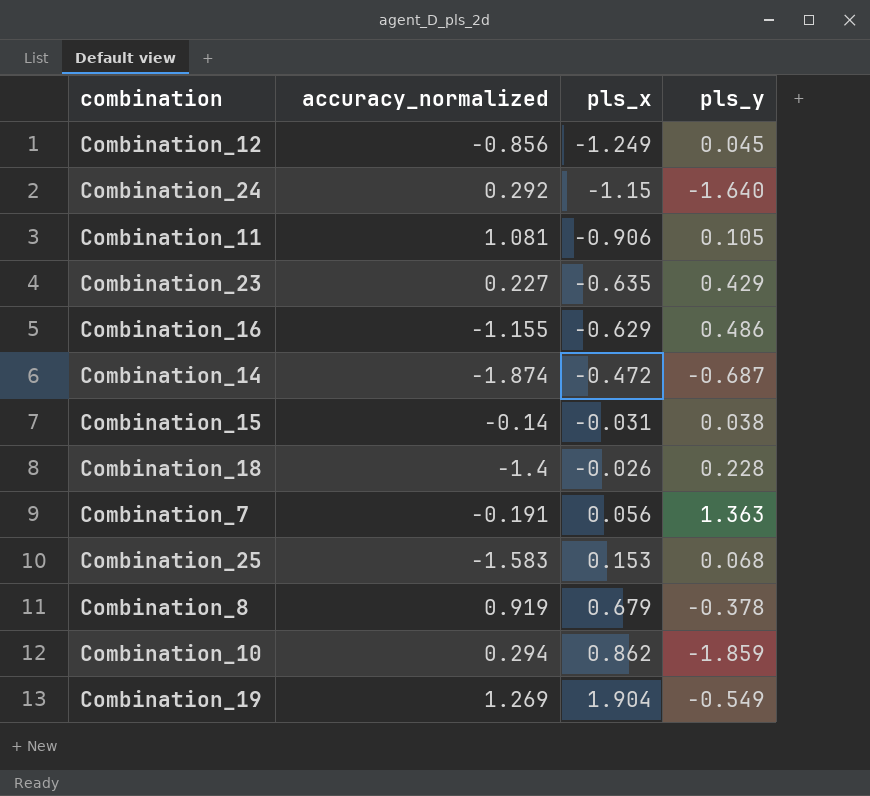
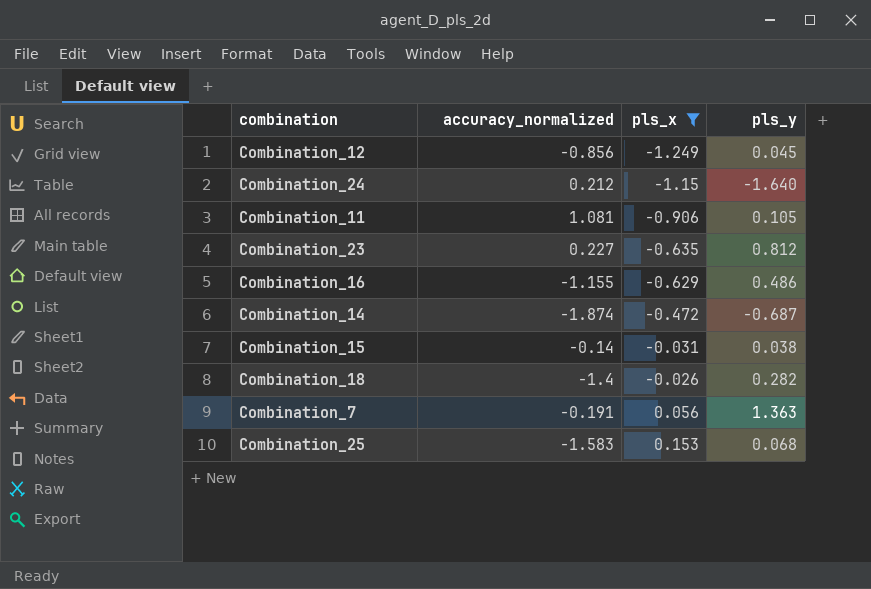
filter: none -> pls_x <= 0.153
Combination_24 | accuracy_normalized: 0.292 -> 0.212
Combination_23 | pls_y: 0.429 -> 0.812
Combination_18 | pls_y: 0.228 -> 0.282

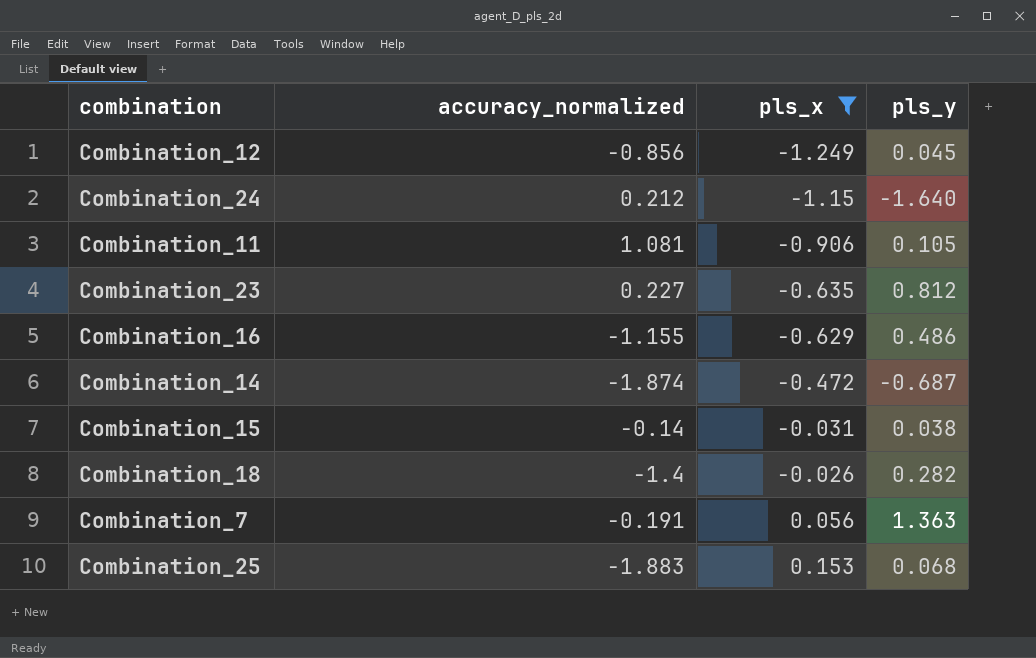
Combination_25 | accuracy_normalized: -1.583 -> -1.883

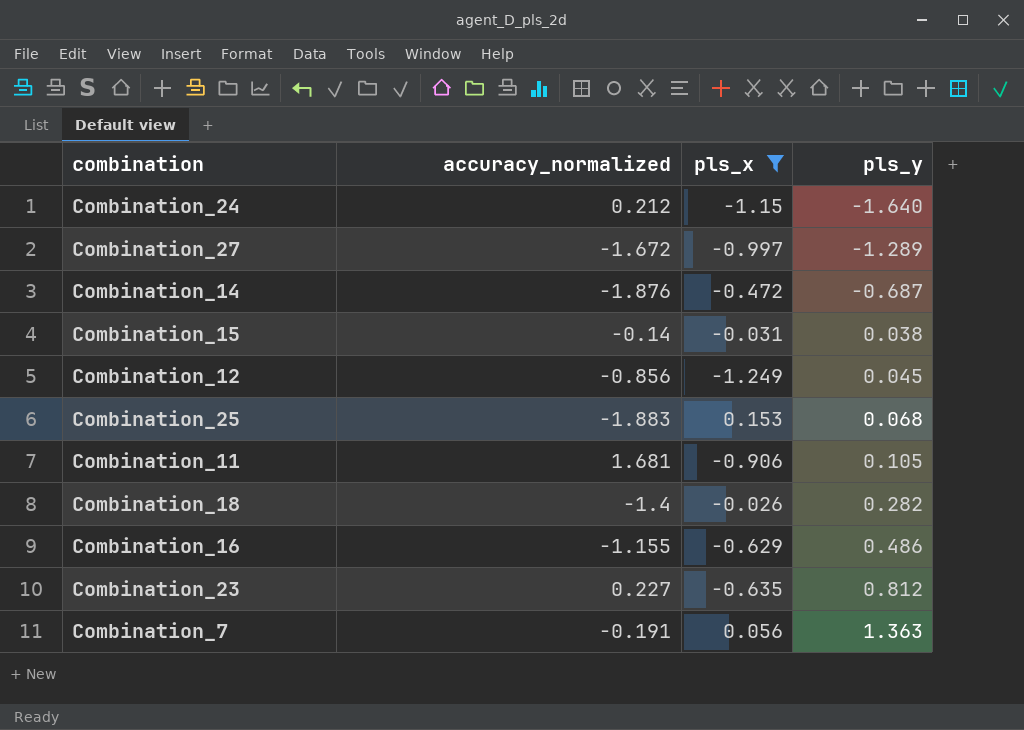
row order: pls_x ascending -> pls_y ascending
row Combination_27: none -> -1.672 | -0.997 | -1.289
Combination_14 | accuracy_normalized: -1.874 -> -1.876
Combination_11 | accuracy_normalized: 1.081 -> 1.681

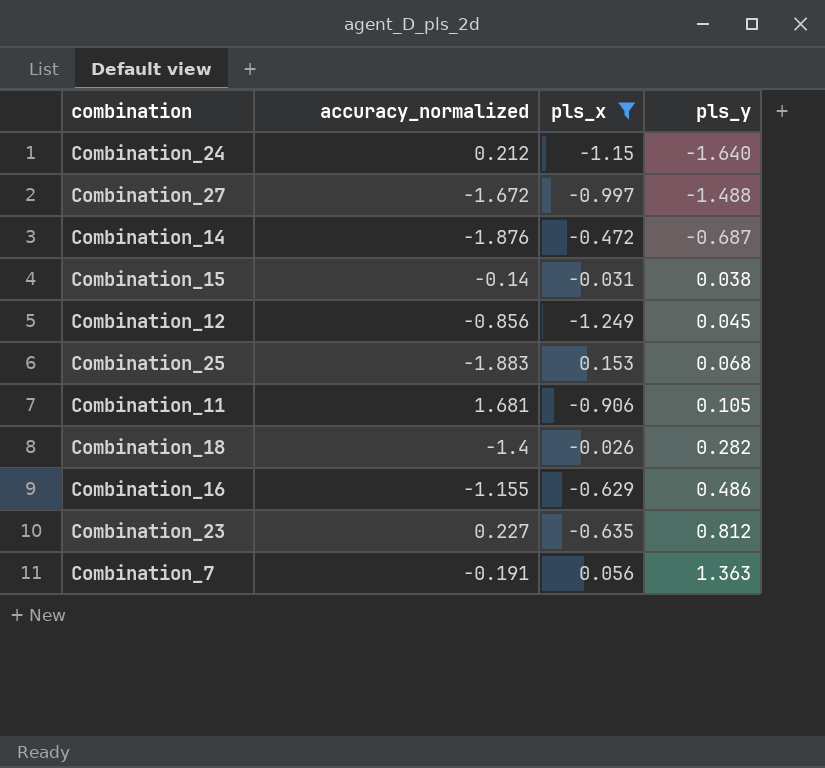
Combination_27 | pls_y: -1.289 -> -1.488

